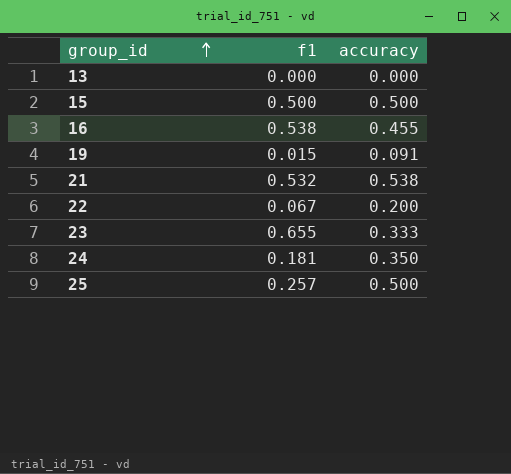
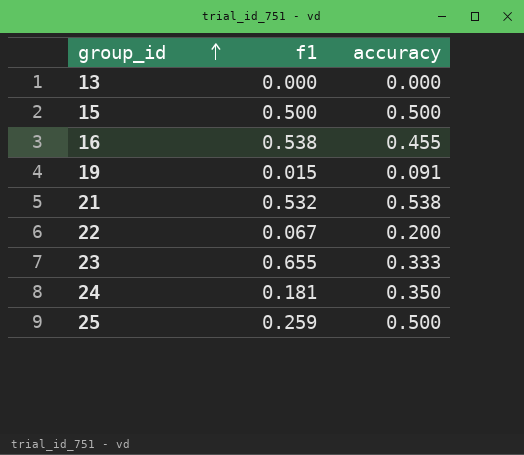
25 | f1: 0.257 -> 0.259

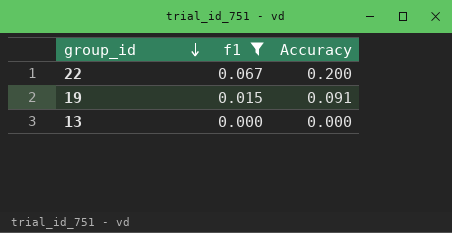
filter: none -> f1 <= 0.067
row order: group_id ascending -> group_id descending
column name: accuracy -> Accuracy

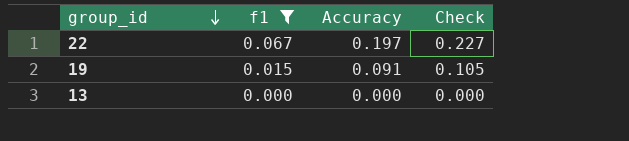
column Check | formula: none -> [Accuracy] * 1.15
22 | Accuracy: 0.200 -> 0.197

